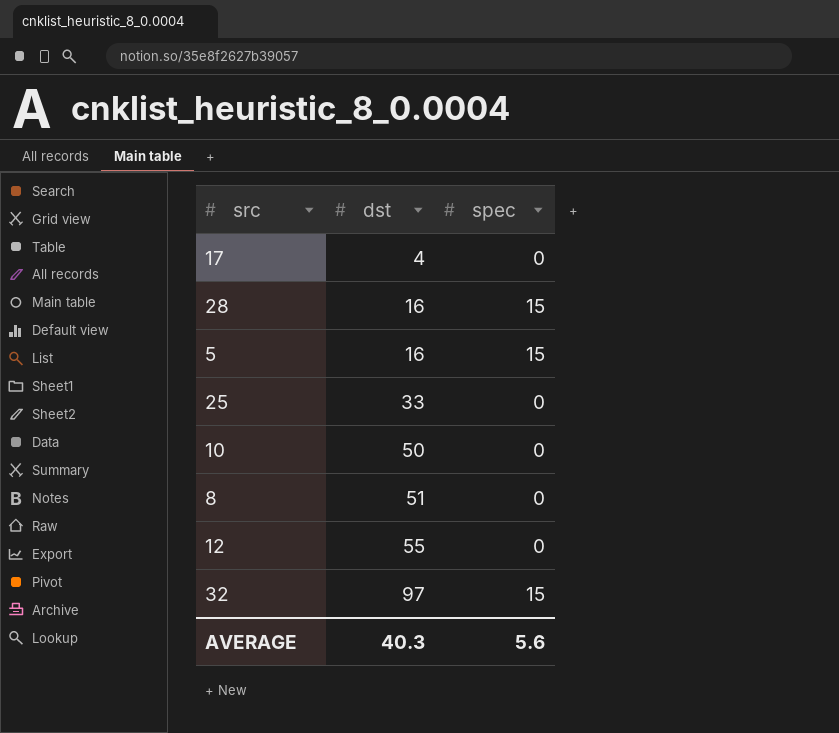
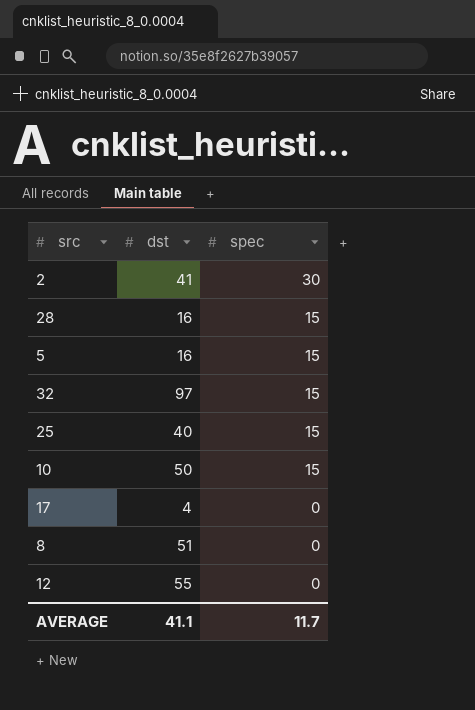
row order: dst ascending -> spec descending
row 2: none -> 41 | 30
25 | dst: 33 -> 40
25 | spec: 0 -> 15
10 | spec: 0 -> 15
AVERAGE | dst: 40.3 -> 41.1
AVERAGE | spec: 5.6 -> 11.7

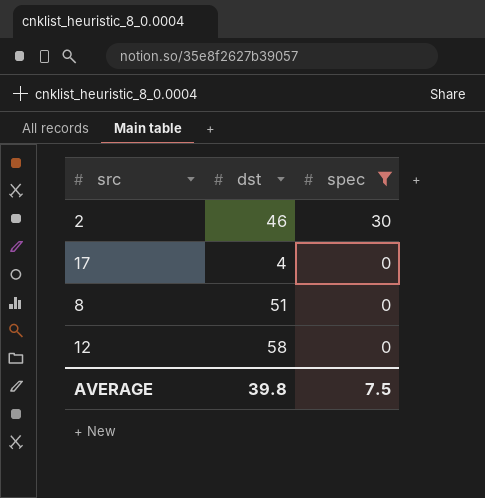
filter: none -> spec != 15
2 | dst: 41 -> 46
12 | dst: 55 -> 58
AVERAGE | dst: 41.1 -> 39.8
AVERAGE | spec: 11.7 -> 7.5

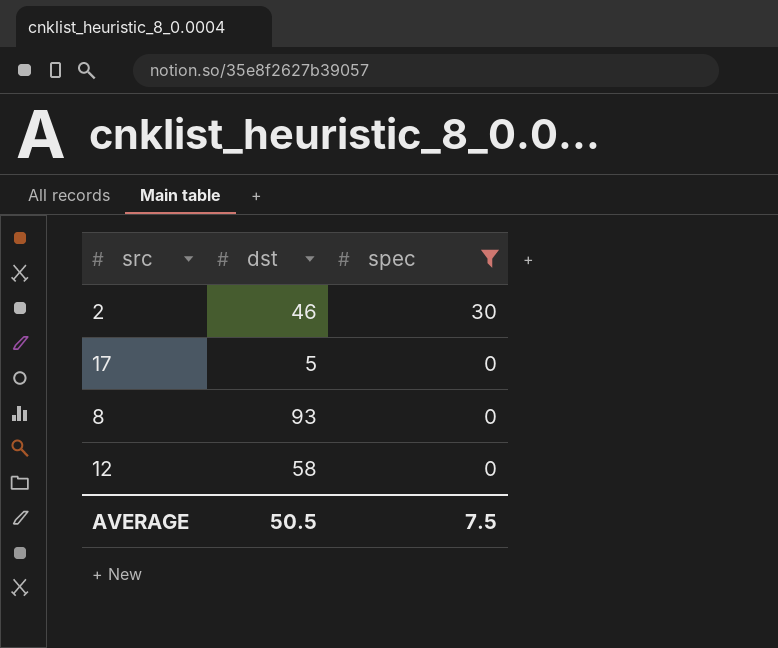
17 | dst: 4 -> 5
8 | dst: 51 -> 93
AVERAGE | dst: 39.8 -> 50.5

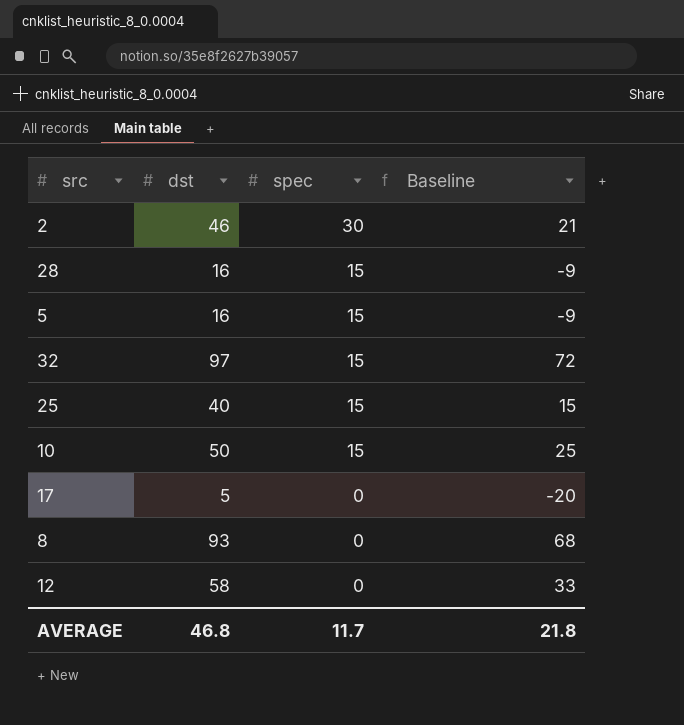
filter: spec != 15 -> none
column Baseline | formula: none -> [dst] - 25
AVERAGE | dst: 50.5 -> 46.8
AVERAGE | spec: 7.5 -> 11.7

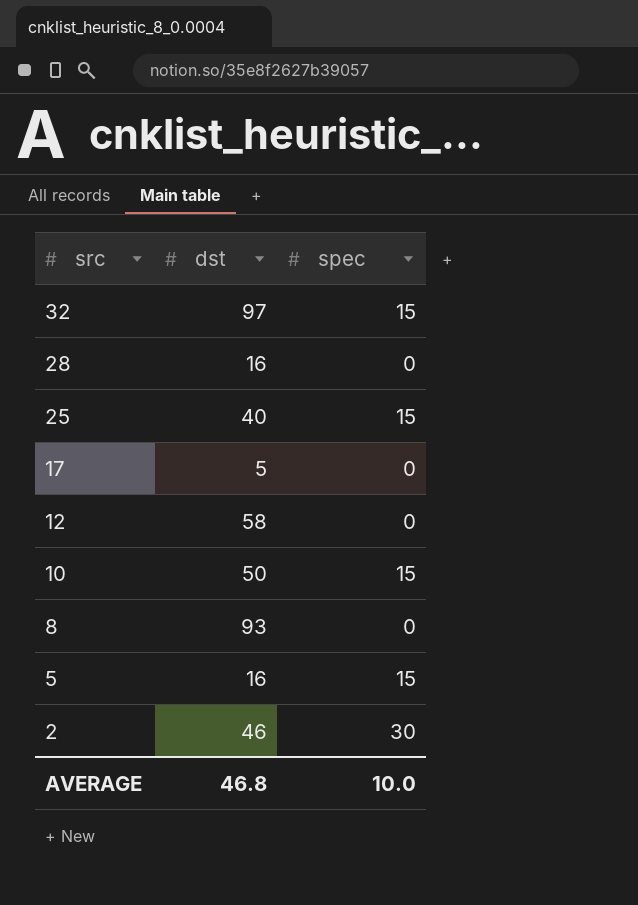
row order: spec descending -> src descending
column Baseline | formula: [dst] - 25 -> none
28 | spec: 15 -> 0
AVERAGE | spec: 11.7 -> 10.0

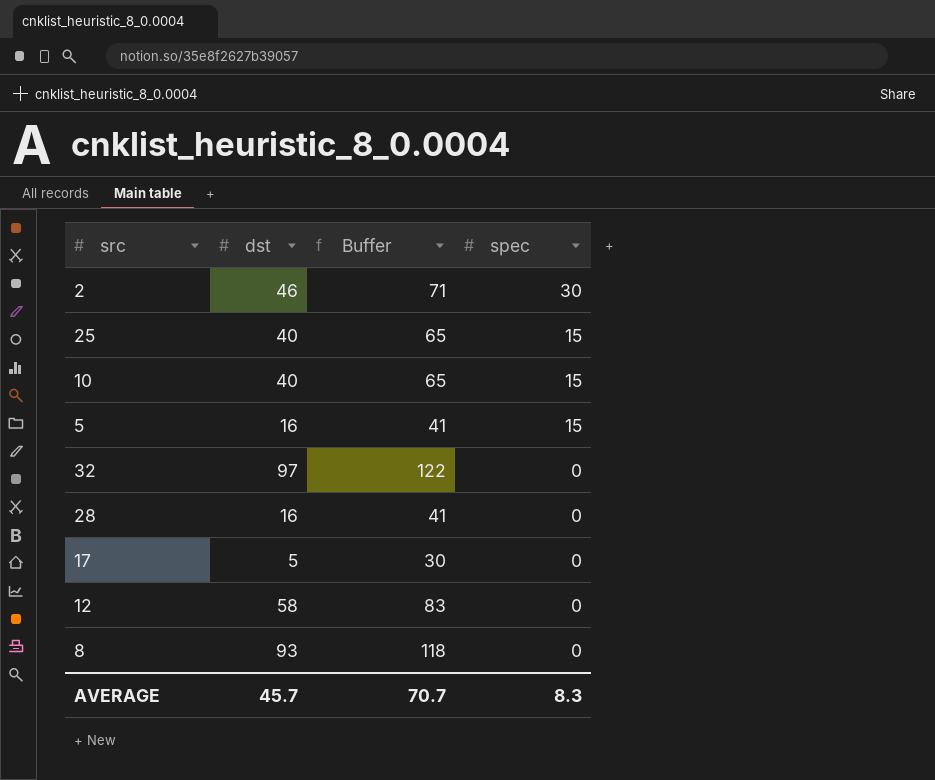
row order: src descending -> spec descending
column Buffer | formula: none -> [dst] + 25
10 | dst: 50 -> 40
32 | spec: 15 -> 0
AVERAGE | dst: 46.8 -> 45.7
AVERAGE | spec: 10.0 -> 8.3

